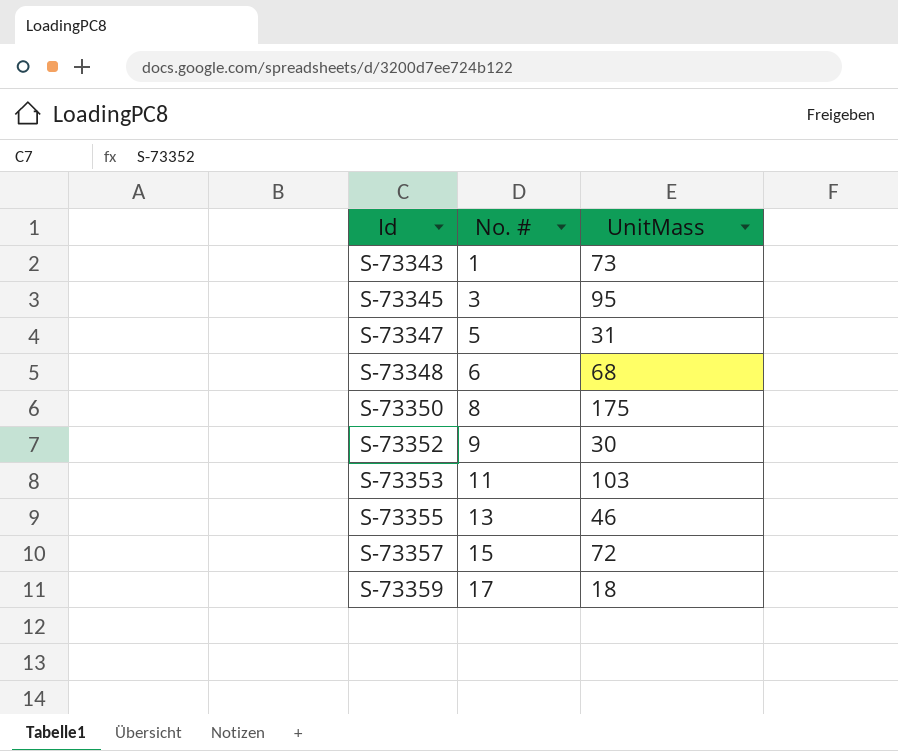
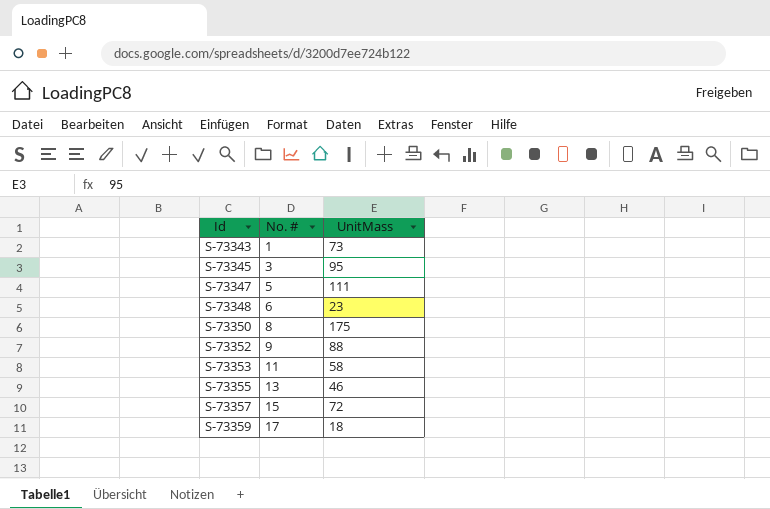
S-73347 | UnitMass: 31 -> 111
S-73348 | UnitMass: 68 -> 23
S-73352 | UnitMass: 30 -> 88
S-73353 | UnitMass: 103 -> 58

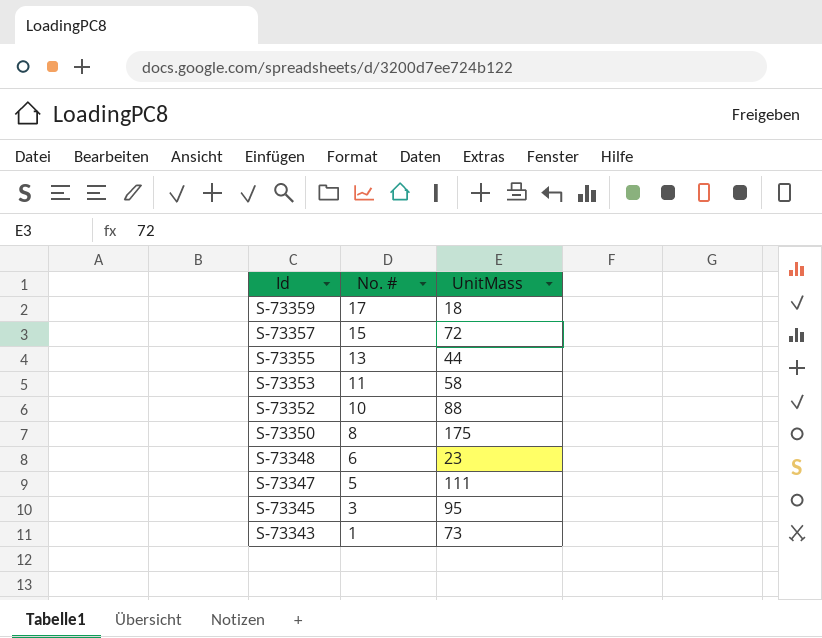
row order: Id ascending -> Id descending
S-73355 | UnitMass: 46 -> 44
S-73352 | No. #: 9 -> 10

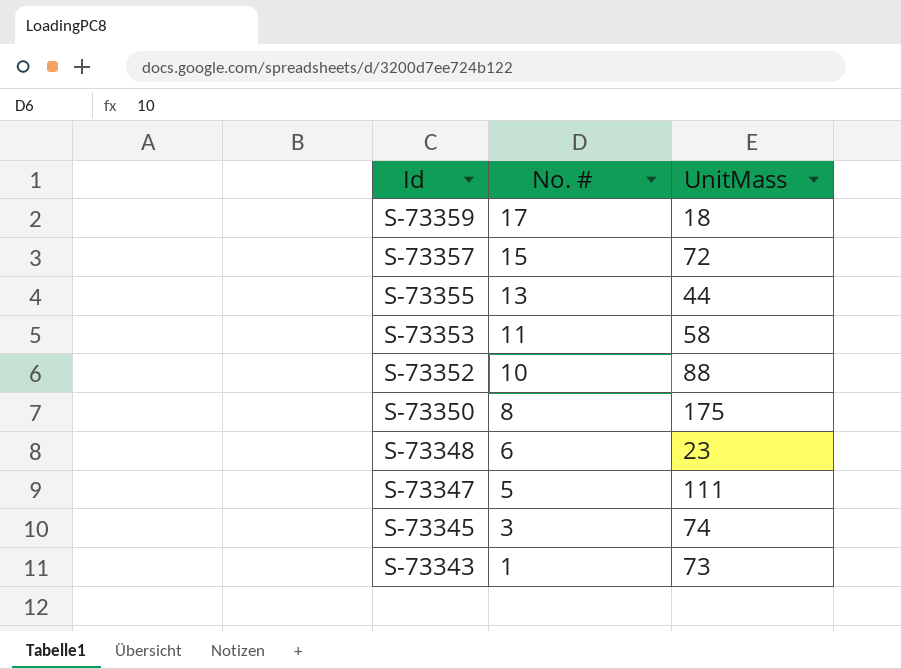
S-73345 | UnitMass: 95 -> 74

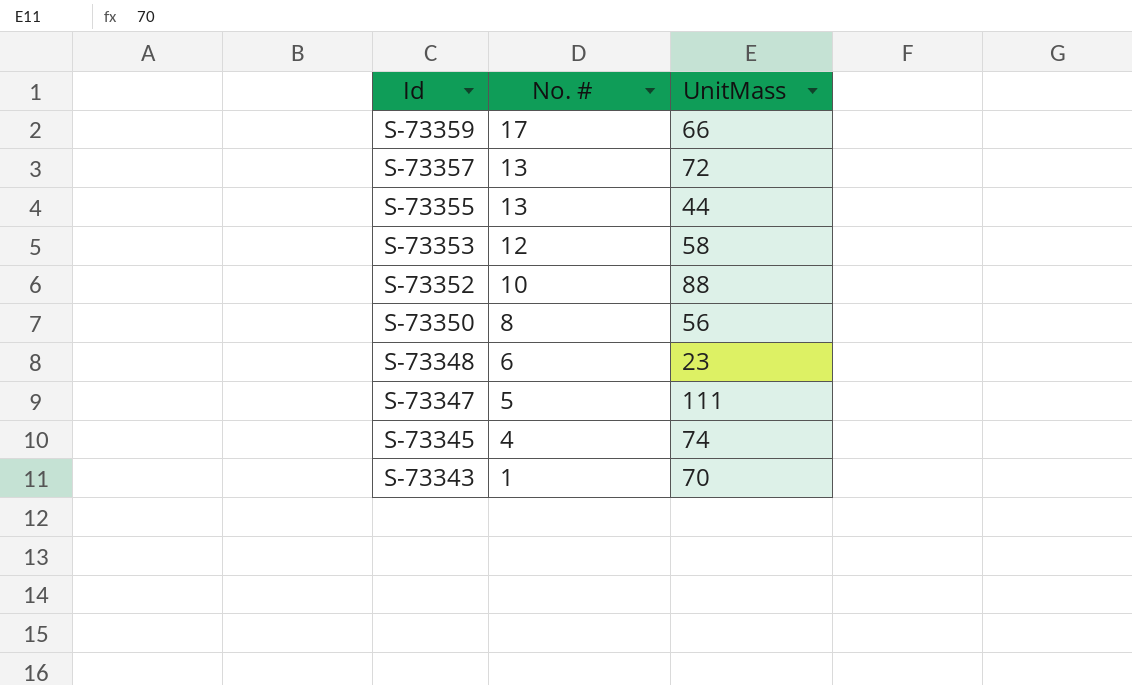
S-73359 | UnitMass: 18 -> 66
S-73357 | No. #: 15 -> 13
S-73353 | No. #: 11 -> 12
S-73350 | UnitMass: 175 -> 56
S-73345 | No. #: 3 -> 4
S-73343 | UnitMass: 73 -> 70

